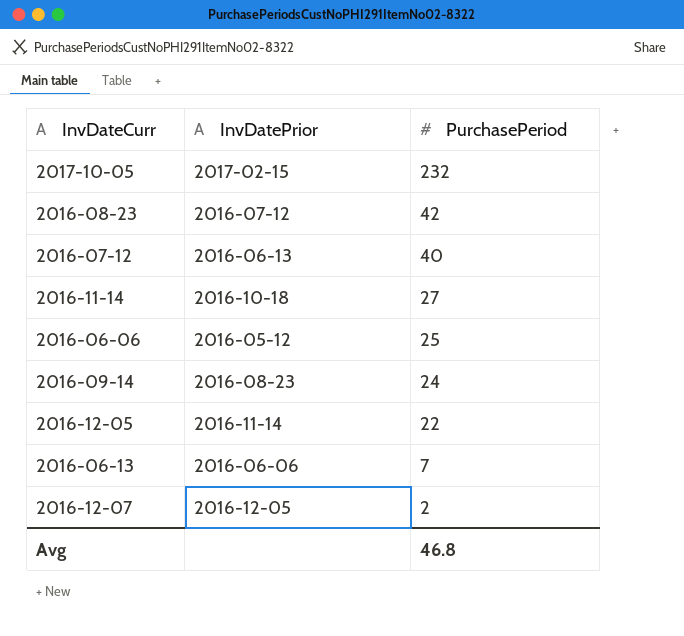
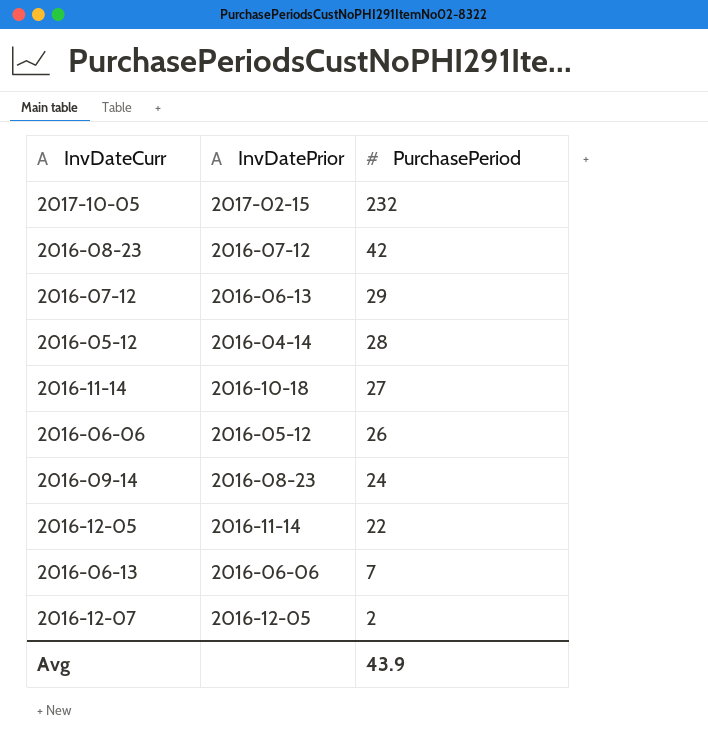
2016-07-12 | PurchasePeriod: 40 -> 29
row 2016-05-12: none -> 2016-04-14 | 28
2016-06-06 | PurchasePeriod: 25 -> 26
Avg | PurchasePeriod: 46.8 -> 43.9

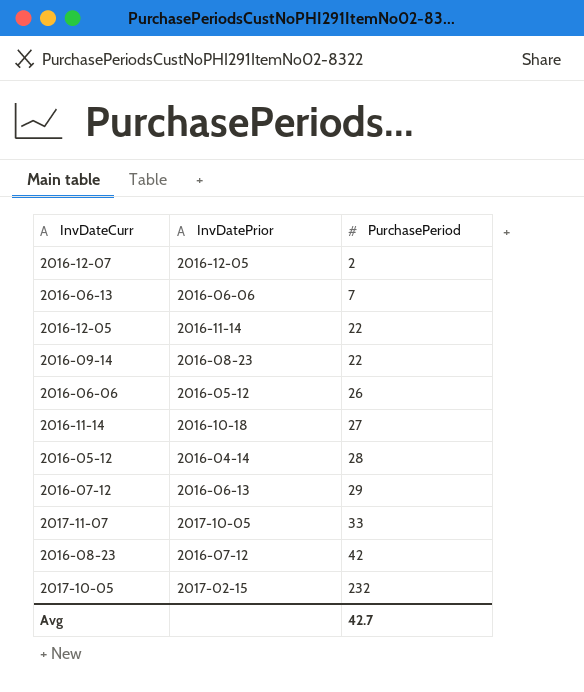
row order: PurchasePeriod descending -> PurchasePeriod ascending
2016-09-14 | PurchasePeriod: 24 -> 22
row 2017-11-07: none -> 2017-10-05 | 33
Avg | PurchasePeriod: 43.9 -> 42.7

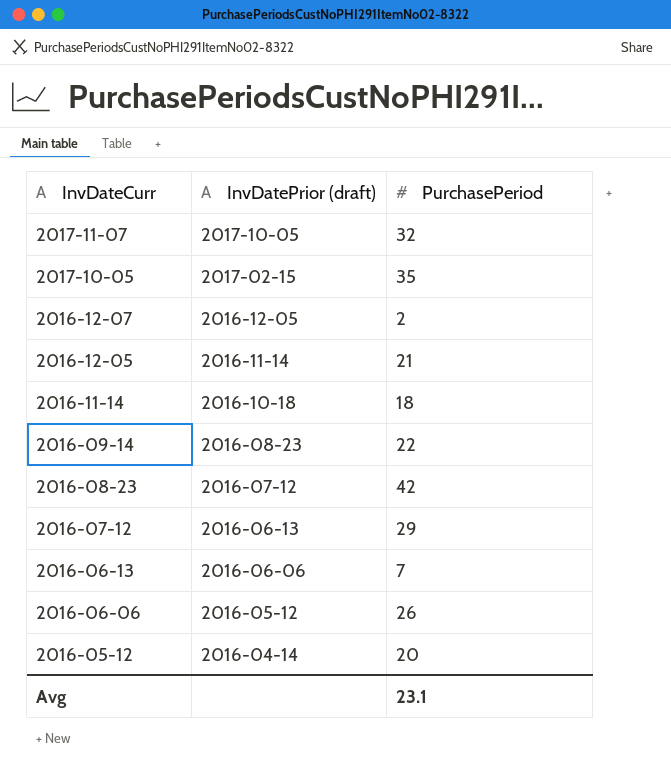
row order: PurchasePeriod ascending -> InvDateCurr descending
column name: InvDatePrior -> InvDatePrior (draft)
2017-11-07 | PurchasePeriod: 33 -> 32
2017-10-05 | PurchasePeriod: 232 -> 35
2016-12-05 | PurchasePeriod: 22 -> 21
2016-11-14 | PurchasePeriod: 27 -> 18
2016-05-12 | PurchasePeriod: 28 -> 20
Avg | PurchasePeriod: 42.7 -> 23.1

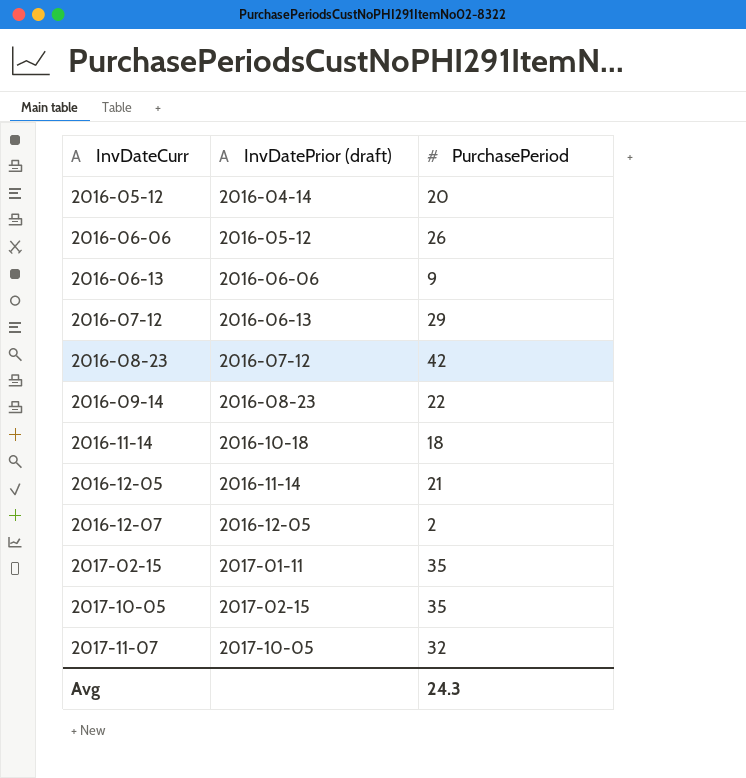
row order: InvDateCurr descending -> InvDateCurr ascending
2016-06-13 | PurchasePeriod: 7 -> 9
row 2017-02-15: none -> 2017-01-11 | 35
Avg | PurchasePeriod: 23.1 -> 24.3

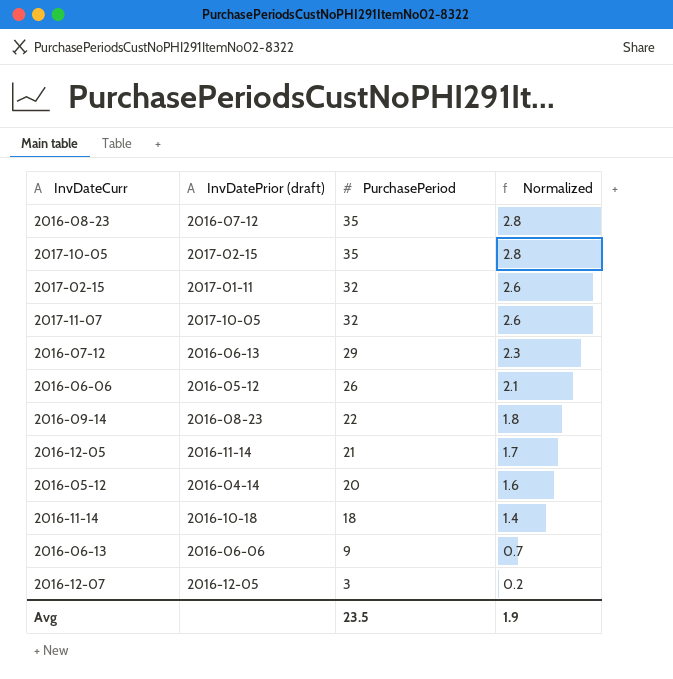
row order: InvDateCurr ascending -> PurchasePeriod descending
column Normalized | formula: none -> [PurchasePeriod] * 0.08
2016-08-23 | PurchasePeriod: 42 -> 35
2017-02-15 | PurchasePeriod: 35 -> 32
2016-12-07 | PurchasePeriod: 2 -> 3
Avg | PurchasePeriod: 24.3 -> 23.5

